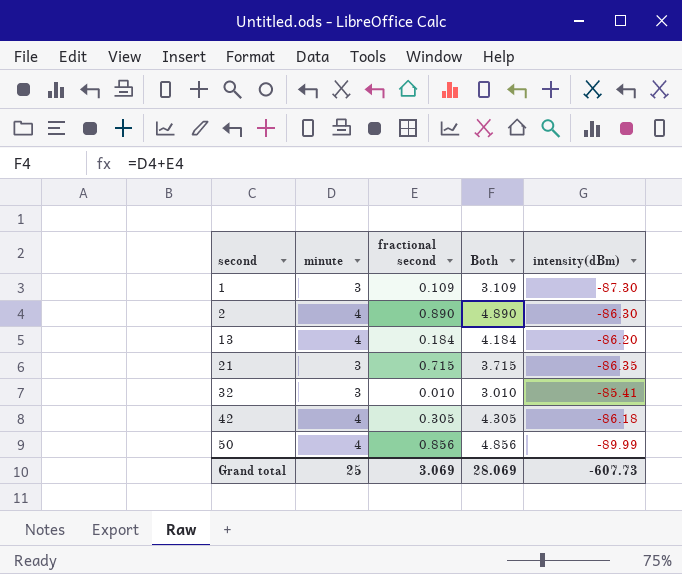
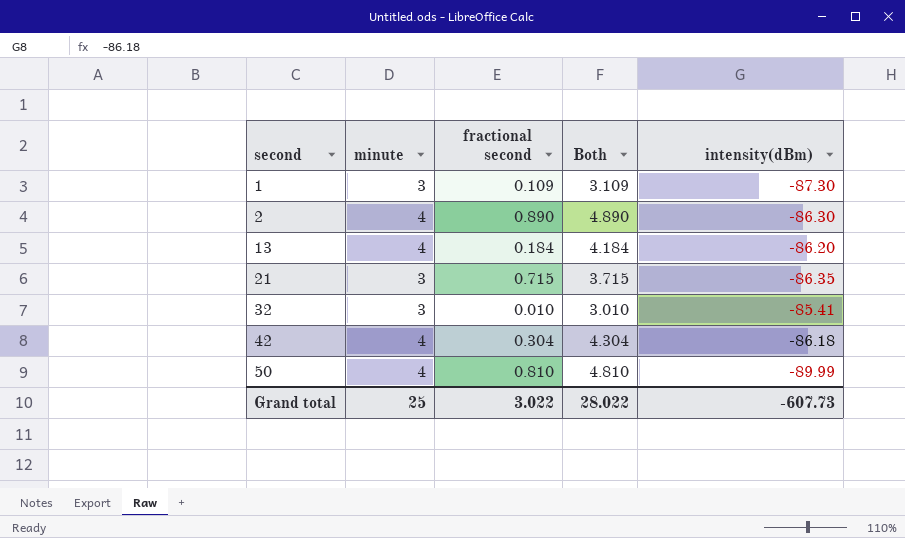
42 | fractional second: 0.305 -> 0.304
42 | Both: 4.305 -> 4.304
50 | fractional second: 0.856 -> 0.810
50 | Both: 4.856 -> 4.810
Grand total | fractional second: 3.069 -> 3.022
Grand total | Both: 28.069 -> 28.022

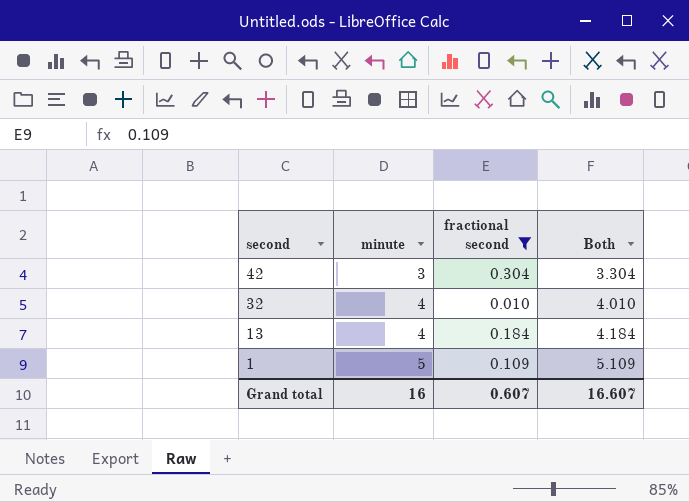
filter: none -> fractional second <= 0.304
row order: second ascending -> second descending
column intensity(dBm) | position: 5 -> none
42 | minute: 4 -> 3
42 | Both: 4.304 -> 3.304
32 | minute: 3 -> 4
32 | Both: 3.010 -> 4.010
1 | minute: 3 -> 5
1 | Both: 3.109 -> 5.109
Grand total | minute: 25 -> 16
Grand total | fractional second: 3.022 -> 0.607
Grand total | Both: 28.022 -> 16.607

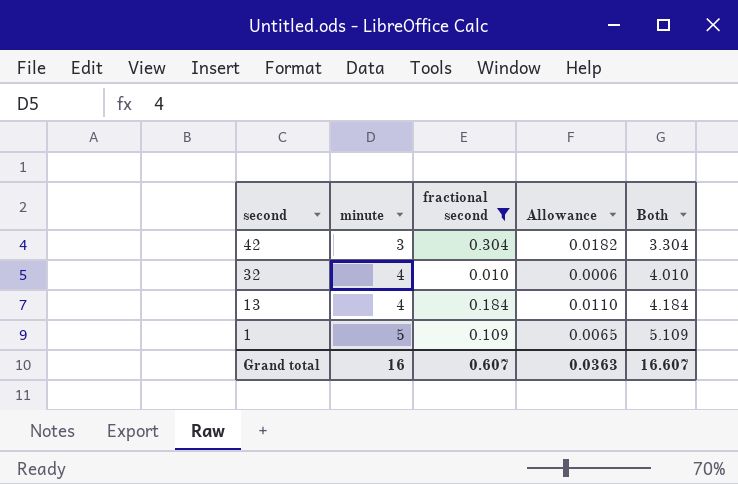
column Allowance | formula: none -> [fractional second] * 0.06

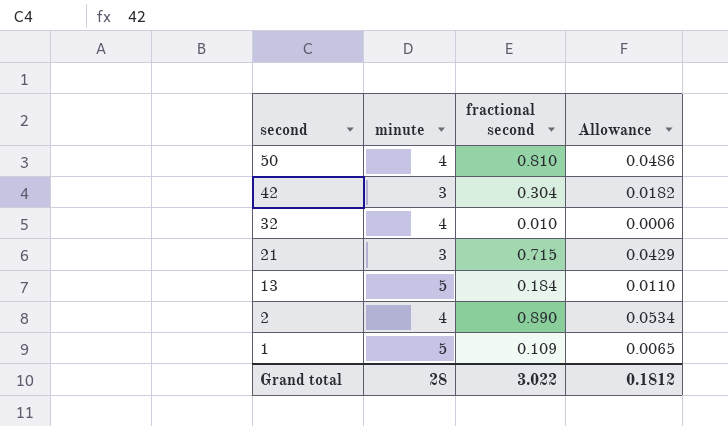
filter: fractional second <= 0.304 -> none
column Both | formula: [minute] + [fractional second] -> none
13 | minute: 4 -> 5
Grand total | minute: 16 -> 28
Grand total | fractional second: 0.607 -> 3.022
Grand total | Allowance: 0.0363 -> 0.1812

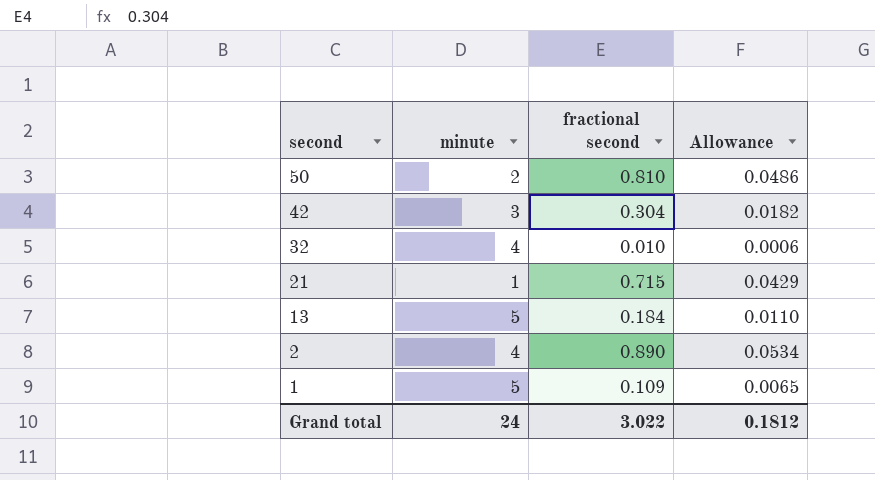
50 | minute: 4 -> 2
21 | minute: 3 -> 1
Grand total | minute: 28 -> 24

